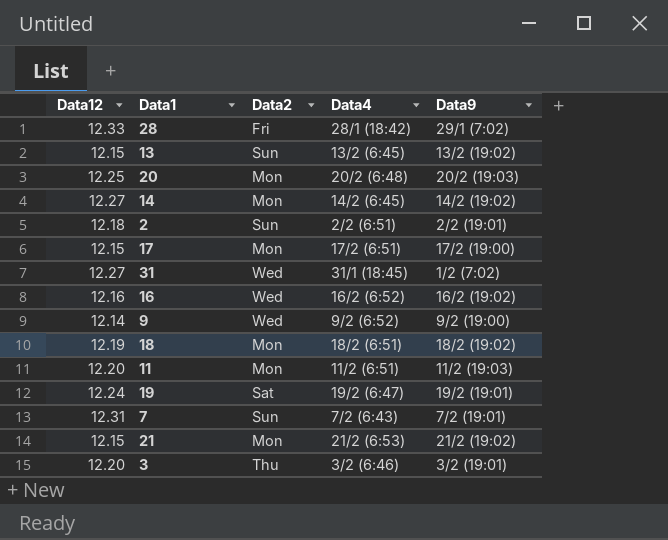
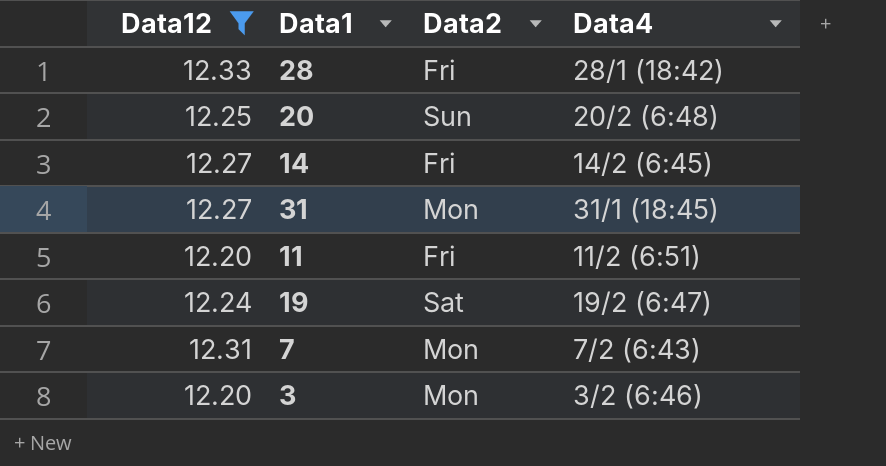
filter: none -> Data12 >= 12.20
column Data9 | position: 5 -> none
20 | Data2: Mon -> Sun
14 | Data2: Mon -> Fri
31 | Data2: Wed -> Mon
11 | Data2: Mon -> Fri
7 | Data2: Sun -> Mon
3 | Data2: Thu -> Mon

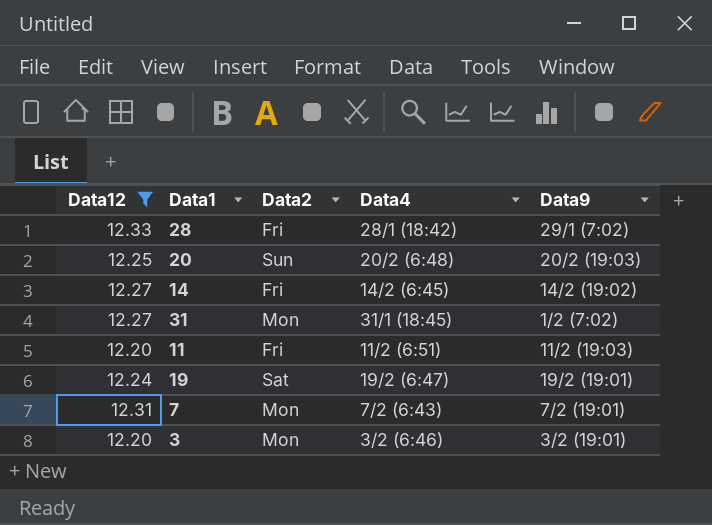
column Data9 | position: none -> 5

